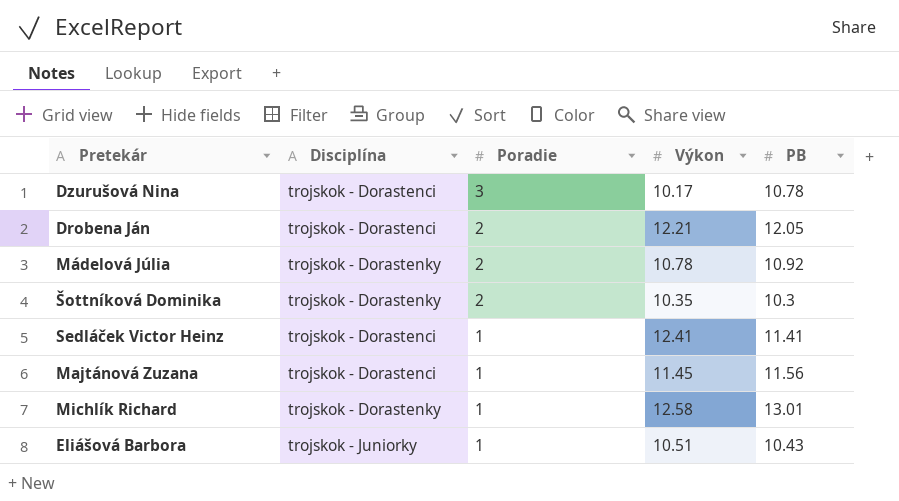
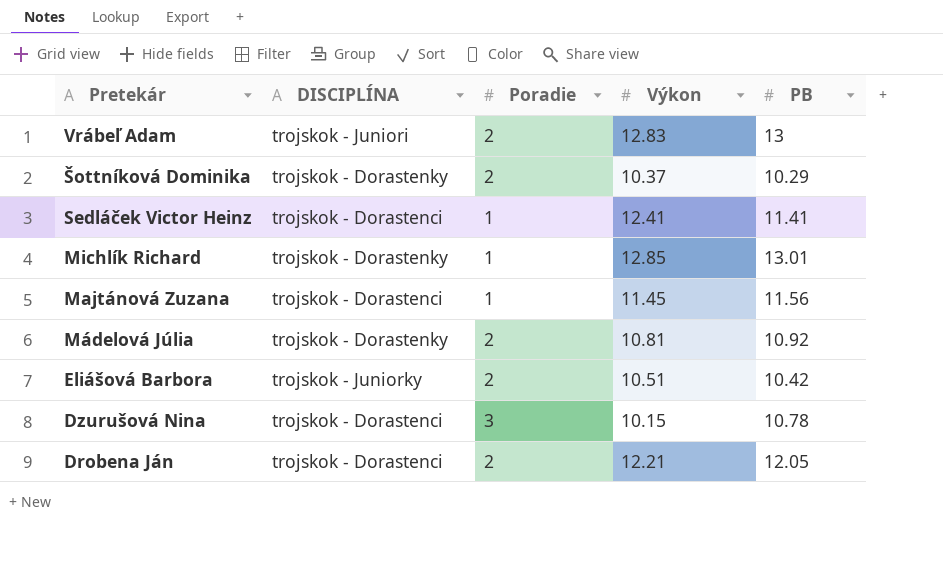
row order: Poradie descending -> Pretekár descending
column name: Disciplína -> DISCIPLÍNA
row Vrábeľ Adam: none -> trojskok - Juniori | 2 | 12.83 | 13
Šottníková Dominika | Výkon: 10.35 -> 10.37
Šottníková Dominika | PB: 10.3 -> 10.29
Michlík Richard | Výkon: 12.58 -> 12.85
Mádelová Júlia | Výkon: 10.78 -> 10.81
Eliášová Barbora | Poradie: 1 -> 2
Eliášová Barbora | PB: 10.43 -> 10.42
Dzurušová Nina | Výkon: 10.17 -> 10.15

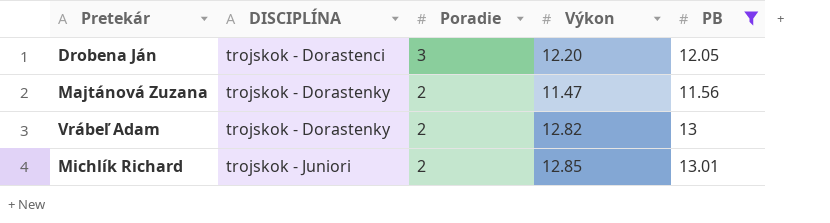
filter: none -> PB >= 11.56
row order: Pretekár descending -> DISCIPLÍNA ascending
Drobena Ján | Poradie: 2 -> 3
Drobena Ján | Výkon: 12.21 -> 12.20
Majtánová Zuzana | DISCIPLÍNA: trojskok - Dorastenci -> trojskok - Dorastenky
Majtánová Zuzana | Poradie: 1 -> 2
Majtánová Zuzana | Výkon: 11.45 -> 11.47
Vrábeľ Adam | DISCIPLÍNA: trojskok - Juniori -> trojskok - Dorastenky
Vrábeľ Adam | Výkon: 12.83 -> 12.82
Michlík Richard | DISCIPLÍNA: trojskok - Dorastenky -> trojskok - Juniori
Michlík Richard | Poradie: 1 -> 2

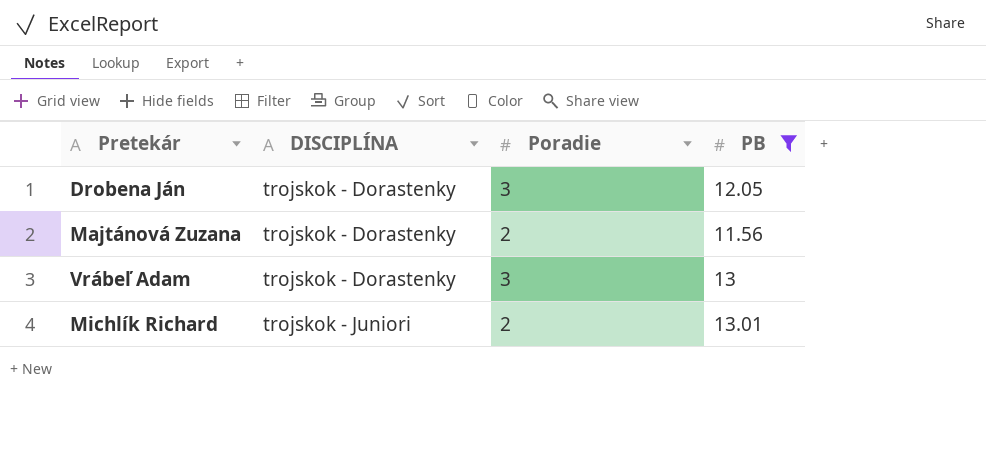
column Výkon | position: 4 -> none
Drobena Ján | DISCIPLÍNA: trojskok - Dorastenci -> trojskok - Dorastenky
Vrábeľ Adam | Poradie: 2 -> 3

